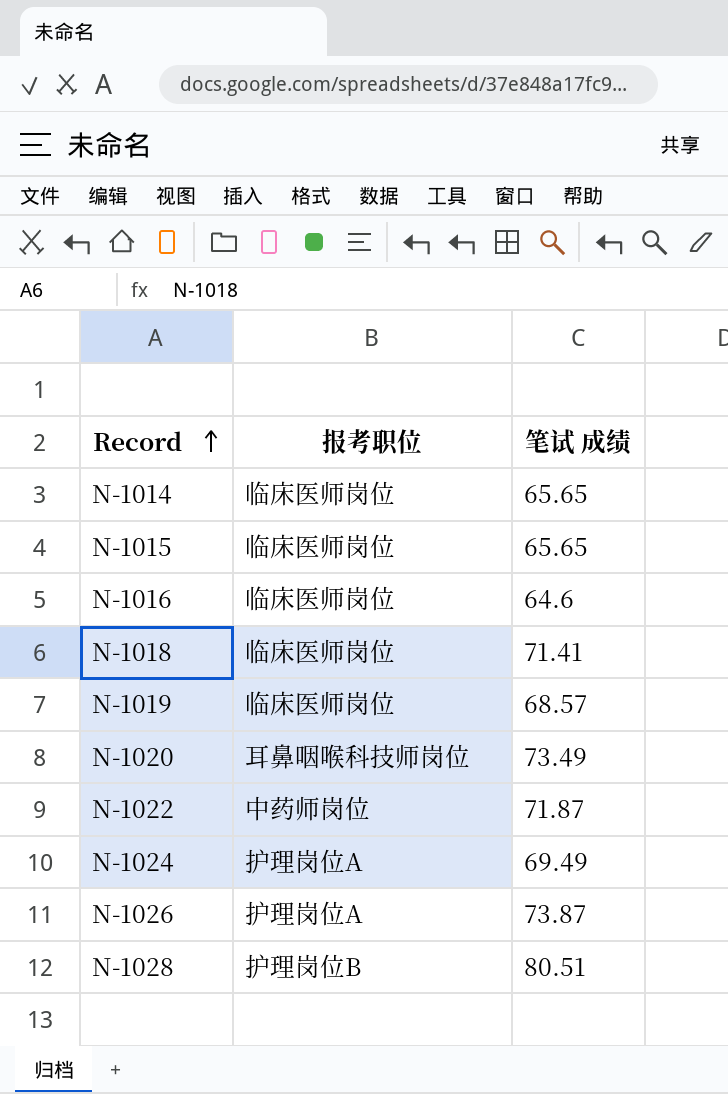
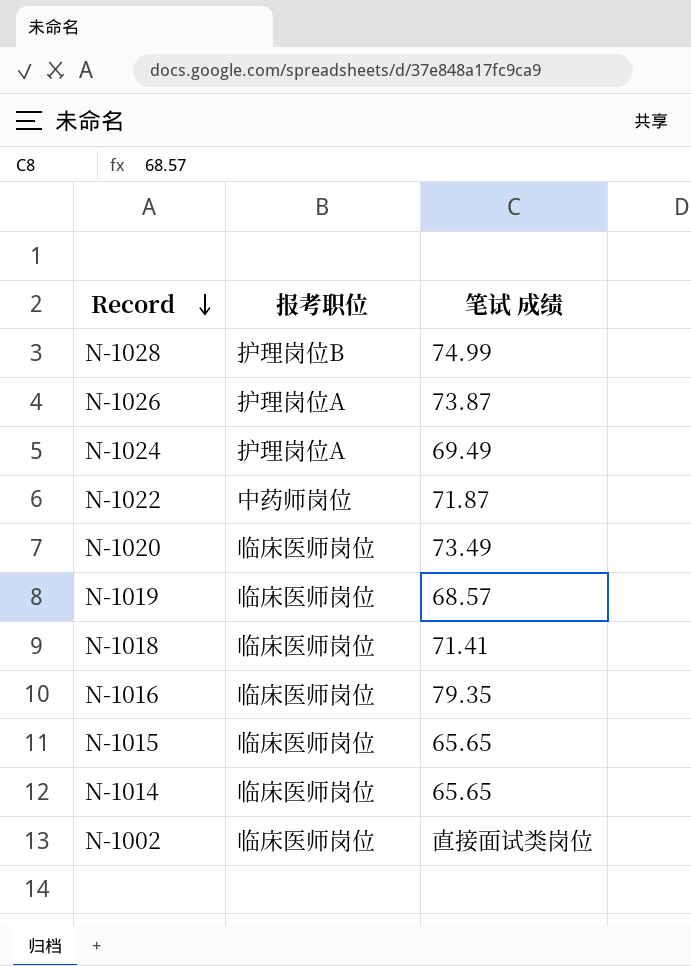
row order: Record ascending -> Record descending
N-1028 | 笔试 成绩: 80.51 -> 74.99
N-1020 | 报考职位: 耳鼻咽喉科技师岗位 -> 临床医师岗位
N-1016 | 笔试 成绩: 64.6 -> 79.35
row N-1002: none -> 临床医师岗位 | 直接面试类岗位

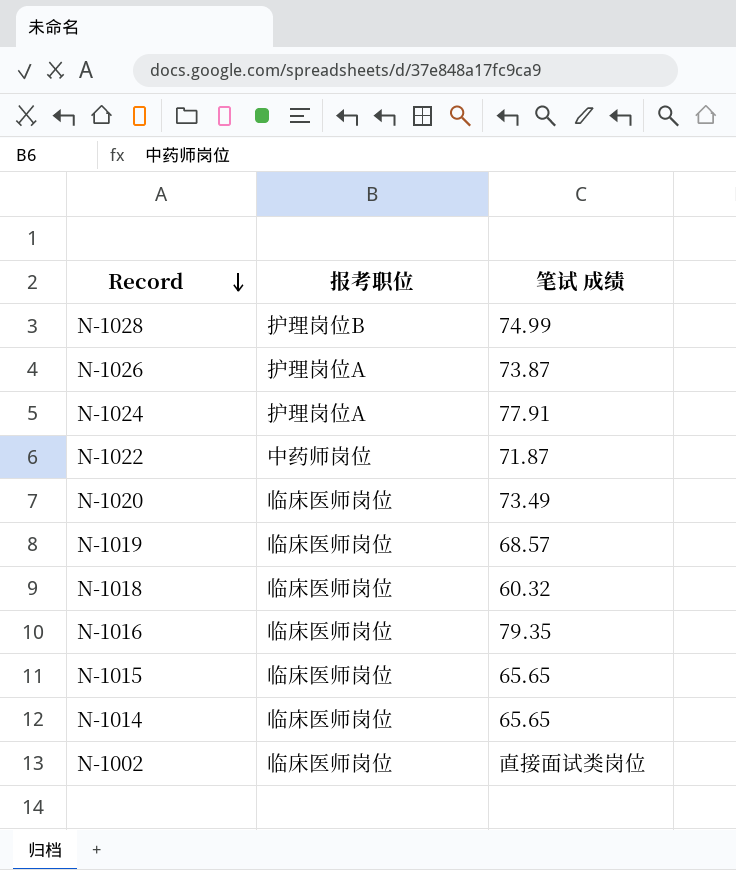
N-1024 | 笔试 成绩: 69.49 -> 77.91
N-1018 | 笔试 成绩: 71.41 -> 60.32

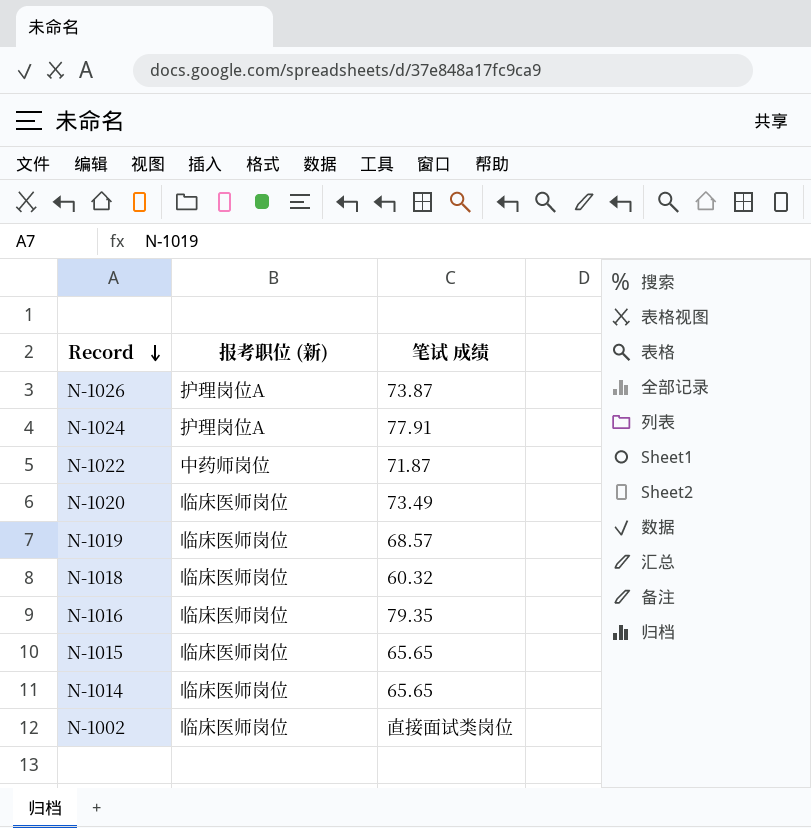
column name: 报考职位 -> 报考职位 (新)
row N-1028: 护理岗位B | 74.99 -> none

